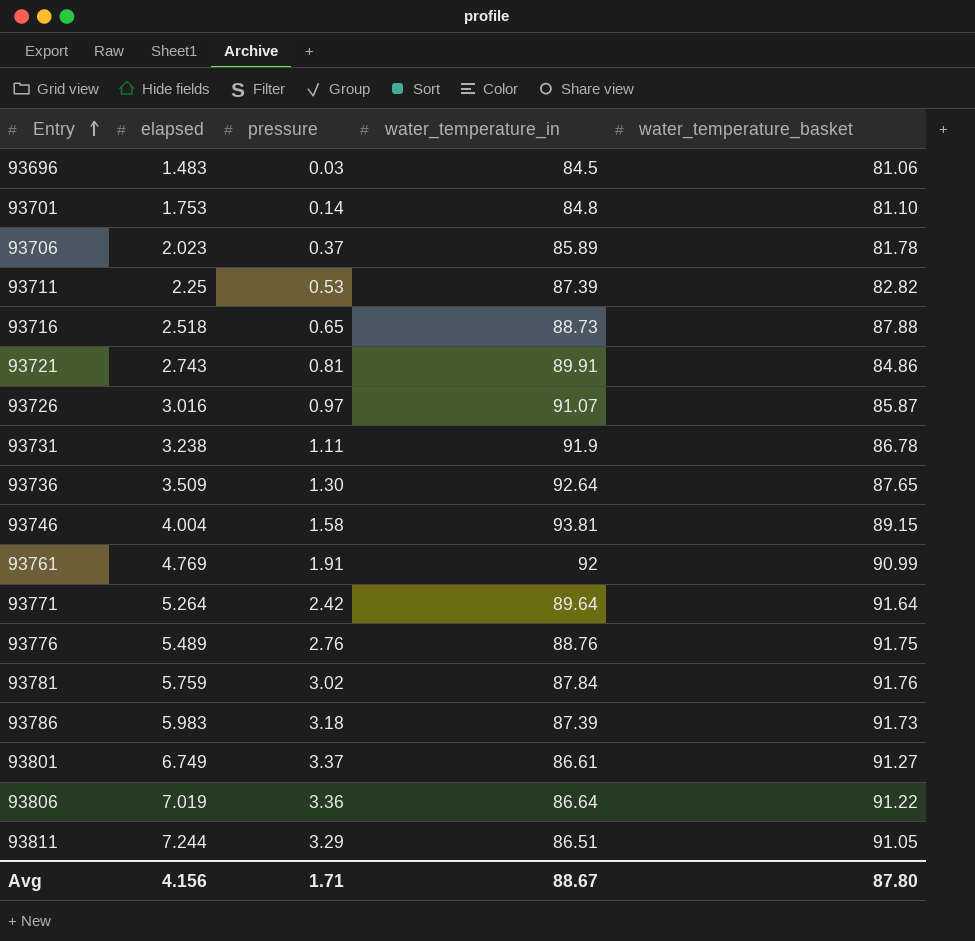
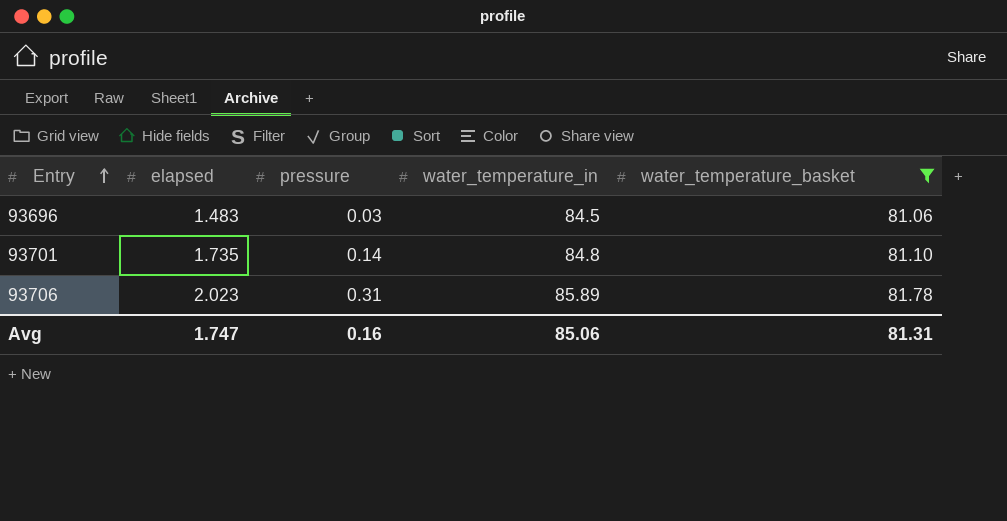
filter: none -> water_temperature_basket <= 81.78
93701 | elapsed: 1.753 -> 1.735
93706 | pressure: 0.37 -> 0.31
Avg | elapsed: 4.156 -> 1.747
Avg | pressure: 1.71 -> 0.16
Avg | water_temperature_in: 88.67 -> 85.06
Avg | water_temperature_basket: 87.80 -> 81.31

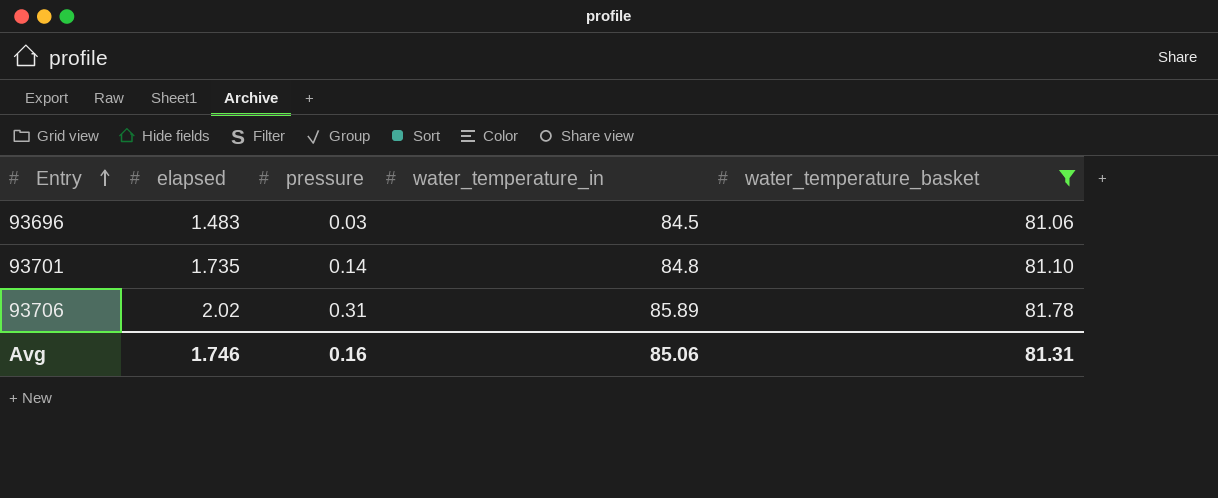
93706 | elapsed: 2.023 -> 2.02
Avg | elapsed: 1.747 -> 1.746

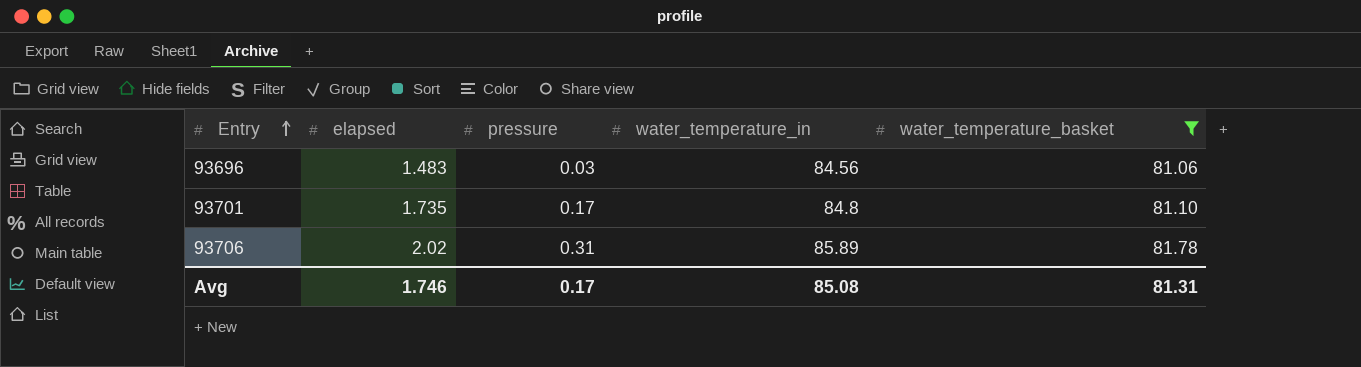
93696 | water_temperature_in: 84.5 -> 84.56
93701 | pressure: 0.14 -> 0.17
Avg | pressure: 0.16 -> 0.17
Avg | water_temperature_in: 85.06 -> 85.08

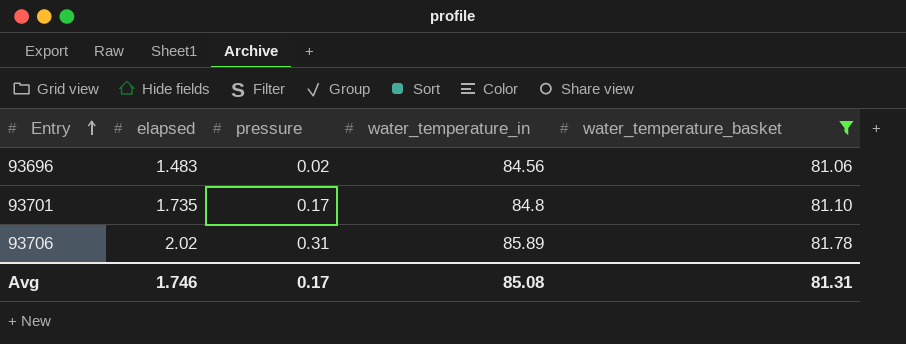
93696 | pressure: 0.03 -> 0.02

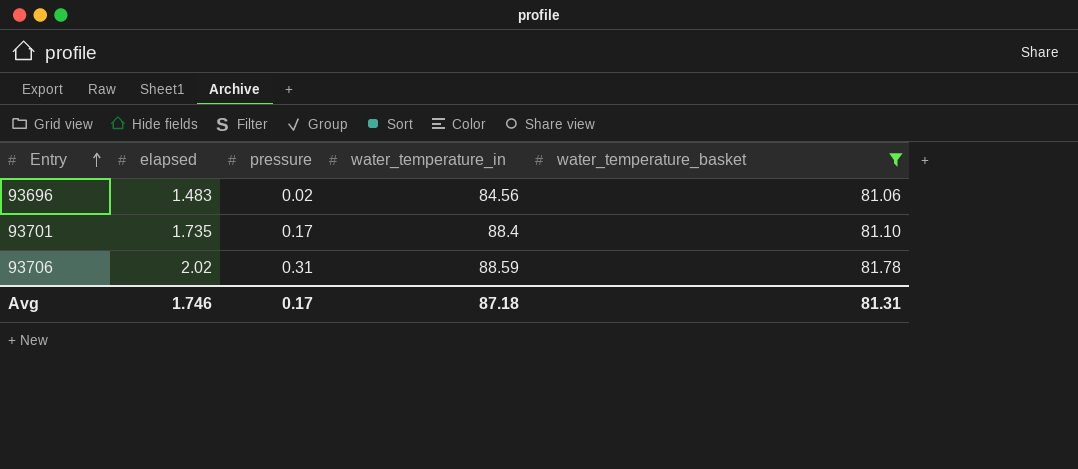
93701 | water_temperature_in: 84.8 -> 88.4
93706 | water_temperature_in: 85.89 -> 88.59
Avg | water_temperature_in: 85.08 -> 87.18

